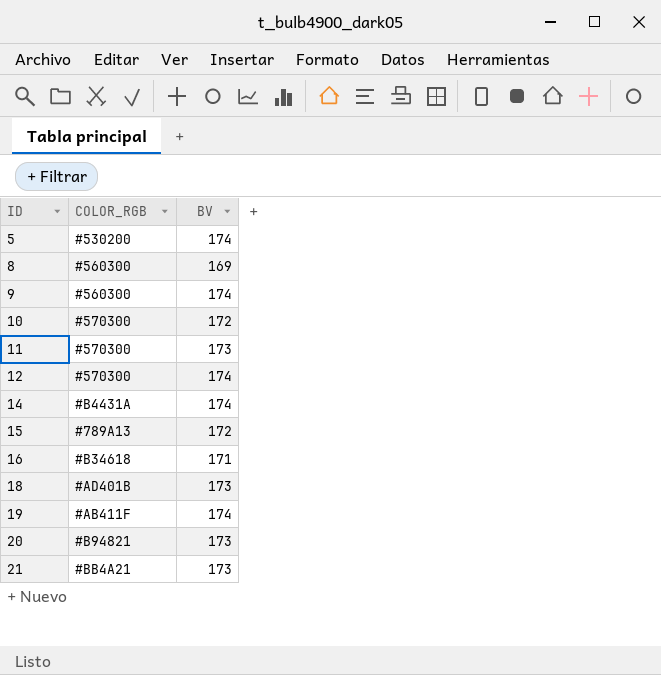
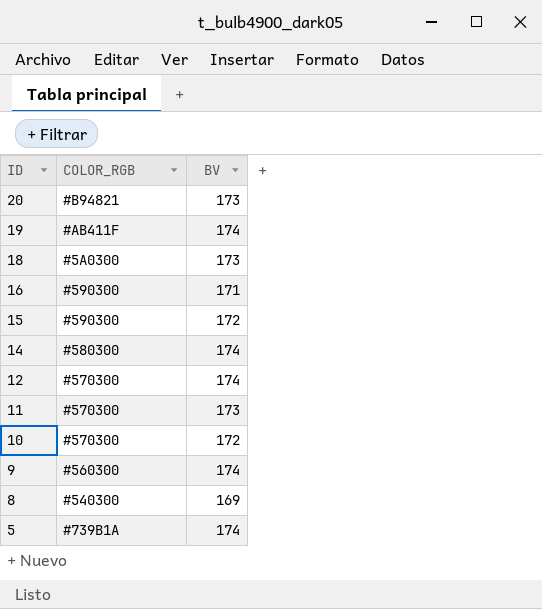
row order: ID ascending -> ID descending
row 21: #BB4A21 | 173 -> none
18 | COLOR_RGB: #AD401B -> #5A0300
16 | COLOR_RGB: #B34618 -> #590300
15 | COLOR_RGB: #789A13 -> #590300
14 | COLOR_RGB: #B4431A -> #580300
8 | COLOR_RGB: #560300 -> #540300
5 | COLOR_RGB: #530200 -> #739B1A

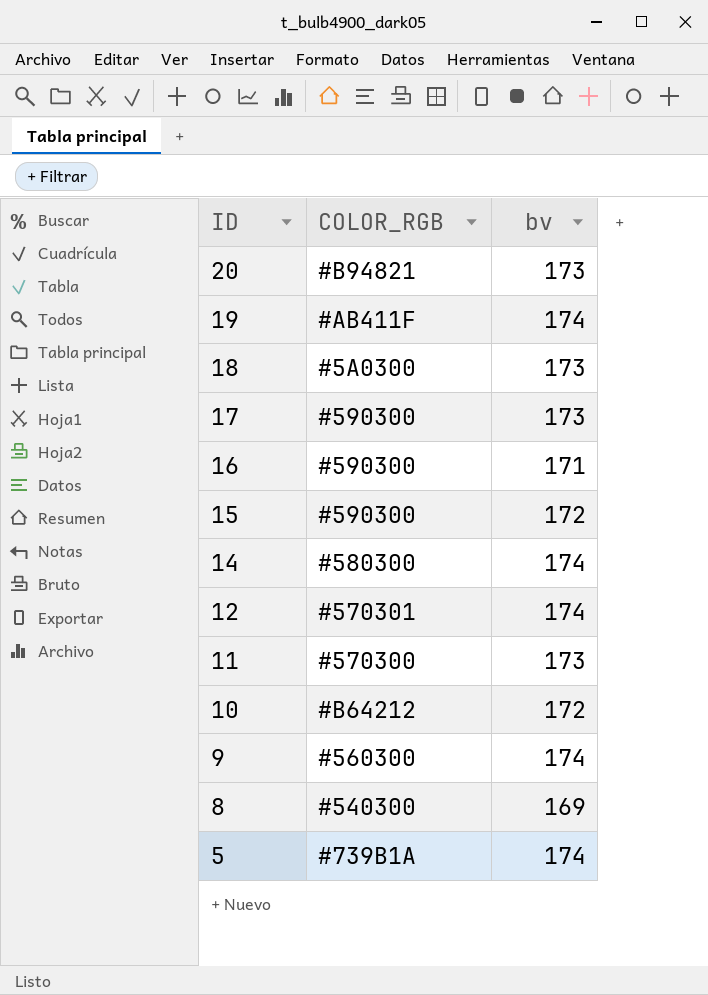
column name: BV -> bv
row 17: none -> #590300 | 173
12 | COLOR_RGB: #570300 -> #570301
10 | COLOR_RGB: #570300 -> #B64212

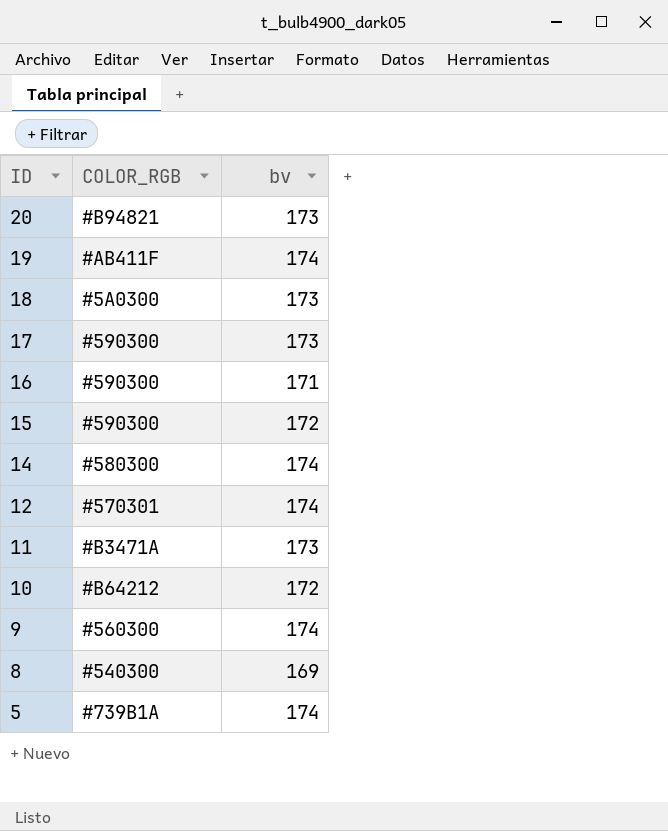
11 | COLOR_RGB: #570300 -> #B3471A

